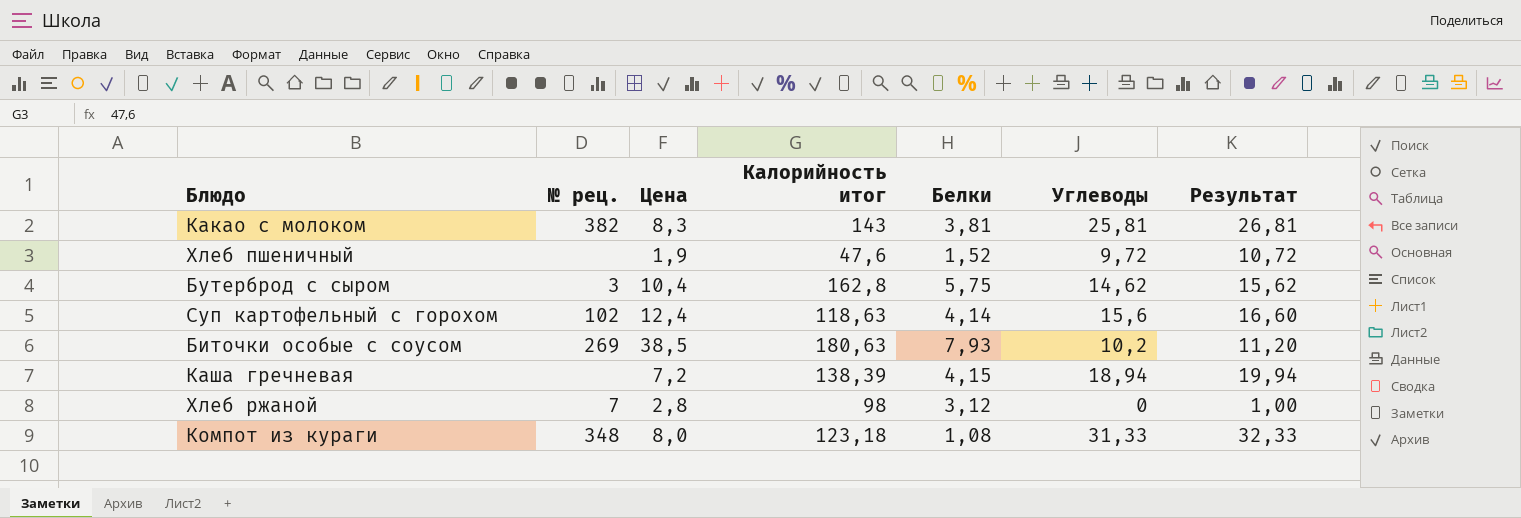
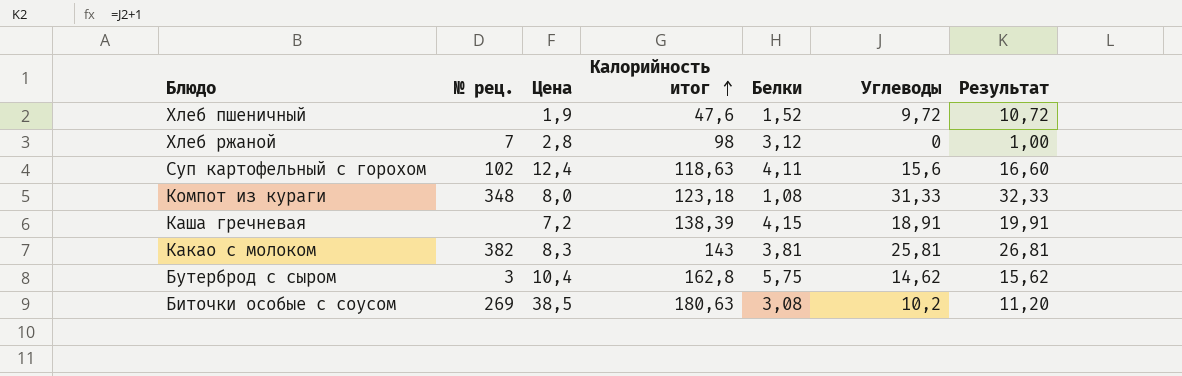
row order: none -> Калорийность итог ascending
Суп картофельный с горохом | Белки: 4,14 -> 4,11
Каша гречневая | Углеводы: 18,94 -> 18,91
Каша гречневая | Результат: 19,94 -> 19,91
Биточки особые с соусом | Белки: 7,93 -> 3,08

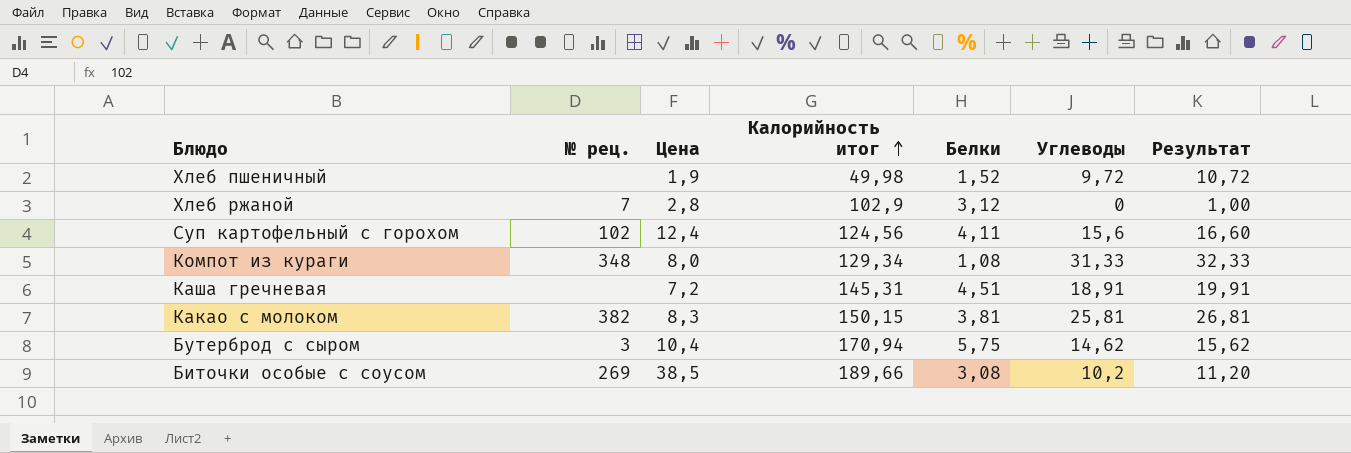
Хлеб пшеничный | Калорийность итог: 47,6 -> 49,98
Хлеб ржаной | Калорийность итог: 98 -> 102,9
Суп картофельный с горохом | Калорийность итог: 118,63 -> 124,56
Компот из кураги | Калорийность итог: 123,18 -> 129,34
Каша гречневая | Калорийность итог: 138,39 -> 145,31
Каша гречневая | Белки: 4,15 -> 4,51
Какао с молоком | Калорийность итог: 143 -> 150,15
Бутерброд с сыром | Калорийность итог: 162,8 -> 170,94
Биточки особые с соусом | Калорийность итог: 180,63 -> 189,66

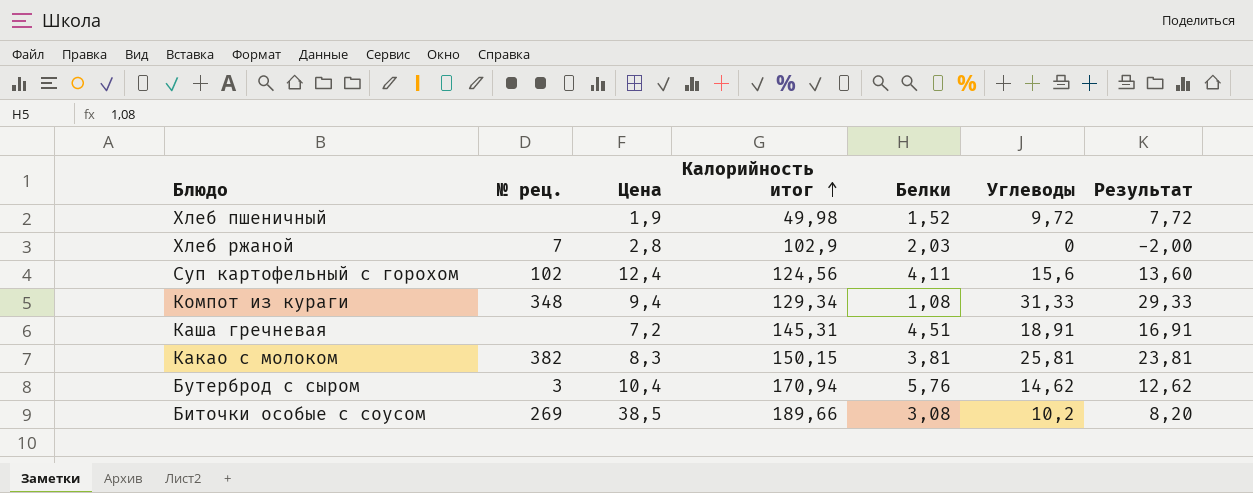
column Результат | formula: [Углеводы] + 1 -> [Углеводы] - 2
Хлеб ржаной | Белки: 3,12 -> 2,03
Компот из кураги | Цена: 8,0 -> 9,4
Бутерброд с сыром | Белки: 5,75 -> 5,76

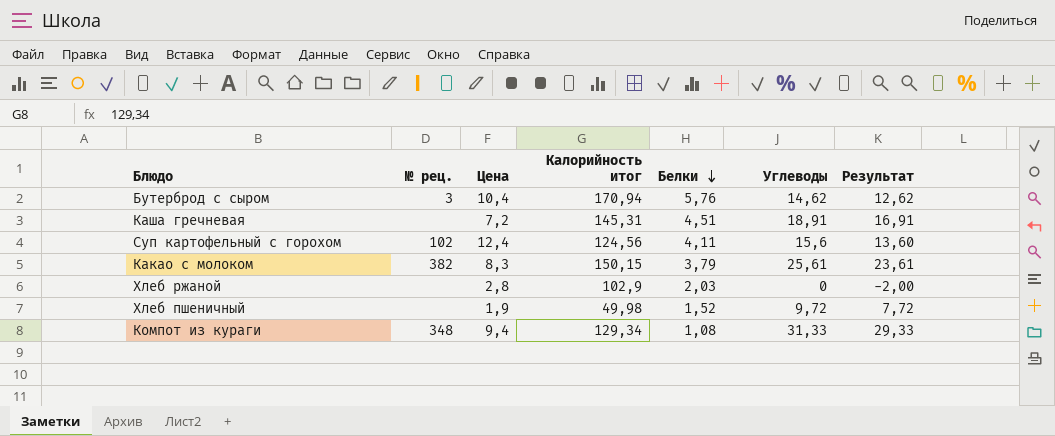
row order: Калорийность итог ascending -> Белки descending
row Биточки особые с соусом: 269 | 38,5 | 189,66 | 3,08 | 10,2 | 8,20 -> none
Какао с молоком | Белки: 3,81 -> 3,79
Какао с молоком | Углеводы: 25,81 -> 25,61
Какао с молоком | Результат: 23,81 -> 23,61
Хлеб ржаной | № рец.: 7 -> none

